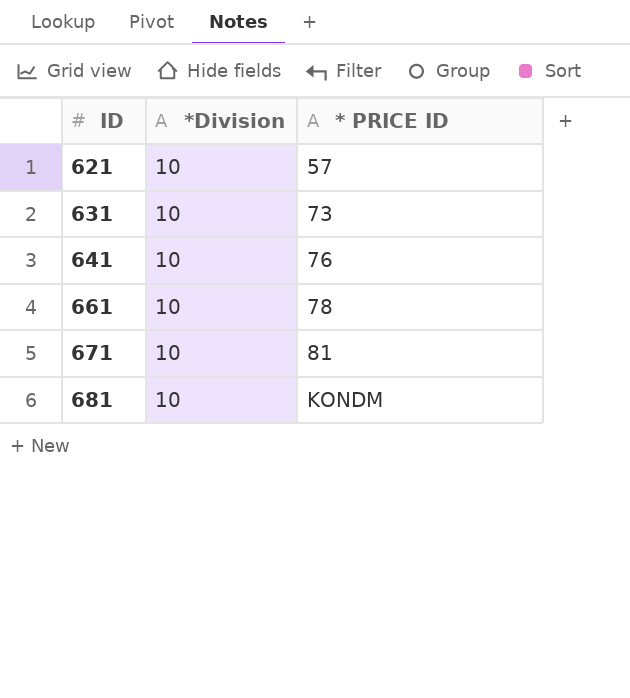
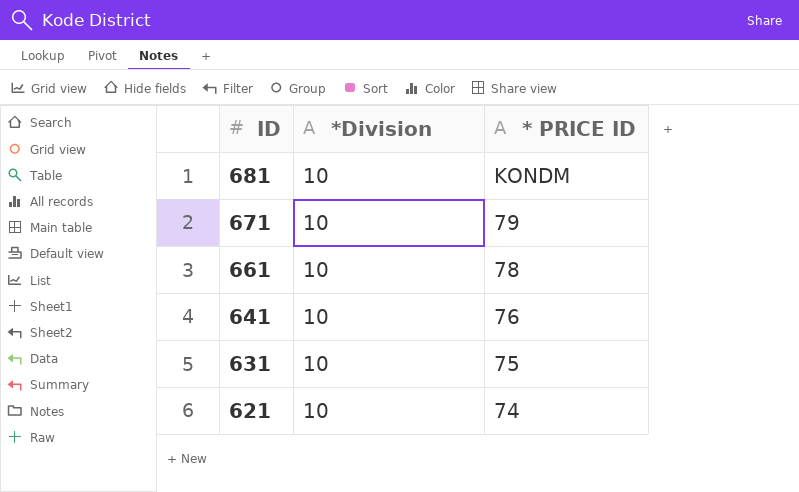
row order: ID ascending -> ID descending
671 | * PRICE ID: 81 -> 79
631 | * PRICE ID: 73 -> 75
621 | * PRICE ID: 57 -> 74

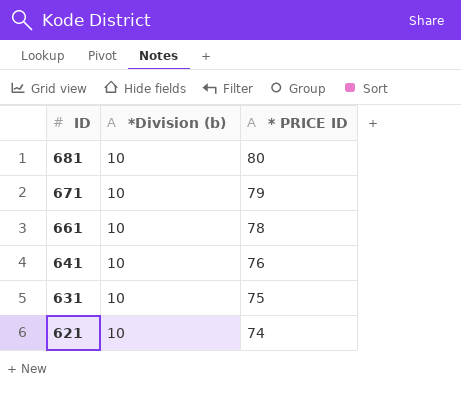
column name: *Division -> *Division (b)
681 | * PRICE ID: KONDM -> 80

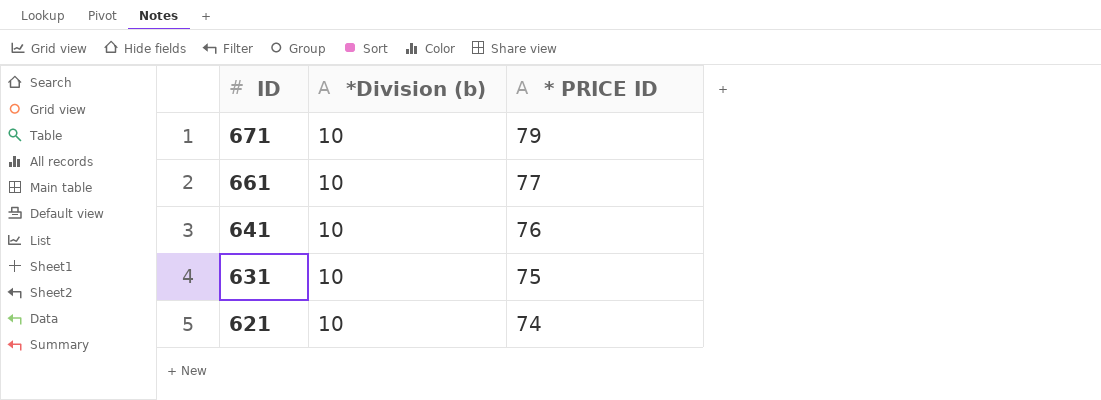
row 681: 10 | 80 -> none
661 | * PRICE ID: 78 -> 77

